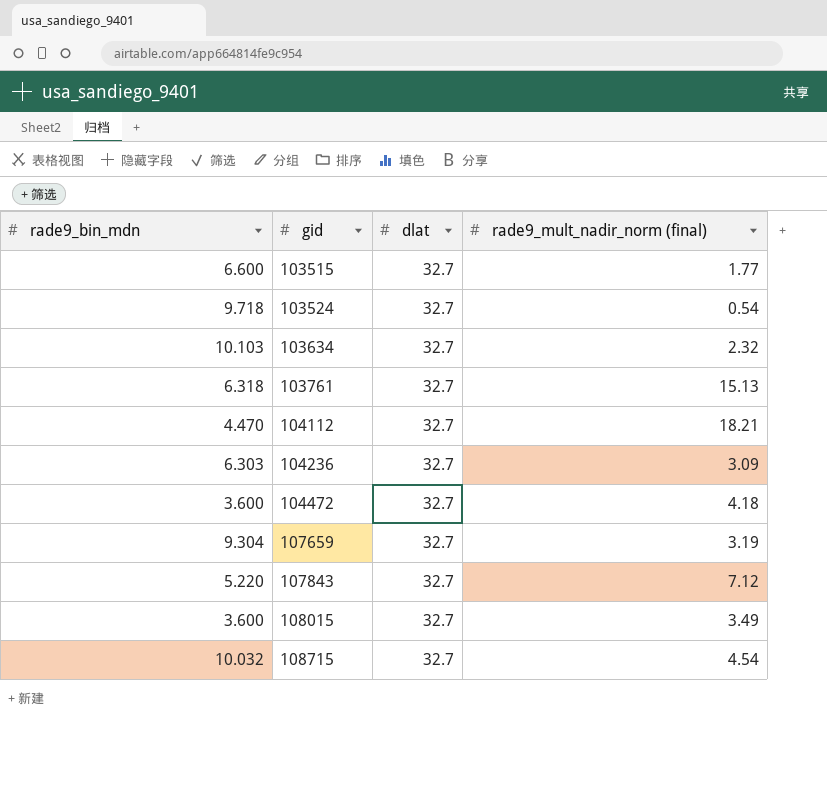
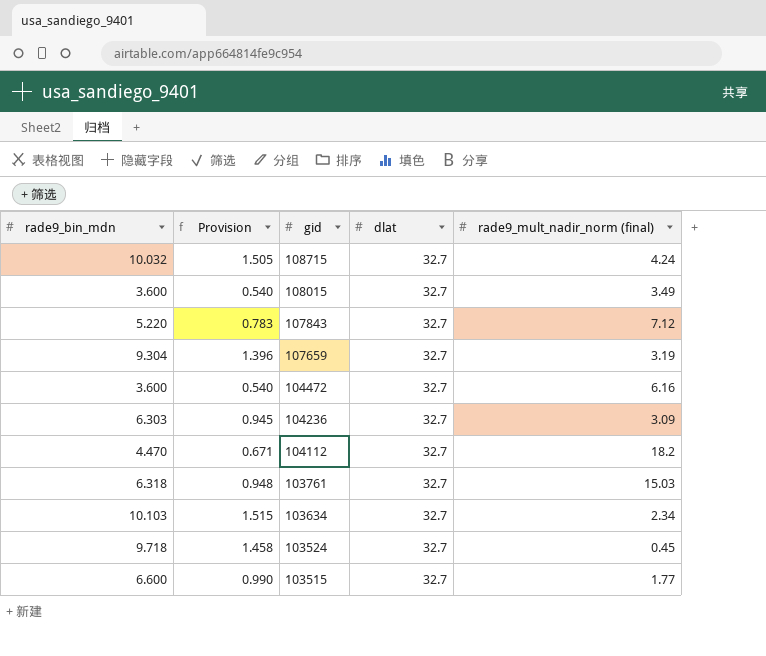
row order: gid ascending -> gid descending
column Provision | formula: none -> [rade9_bin_mdn] * 0.15
108715 | rade9_mult_nadir_norm (final): 4.54 -> 4.24
104472 | rade9_mult_nadir_norm (final): 4.18 -> 6.16
104112 | rade9_mult_nadir_norm (final): 18.21 -> 18.2
103761 | rade9_mult_nadir_norm (final): 15.13 -> 15.03
103634 | rade9_mult_nadir_norm (final): 2.32 -> 2.34
103524 | rade9_mult_nadir_norm (final): 0.54 -> 0.45

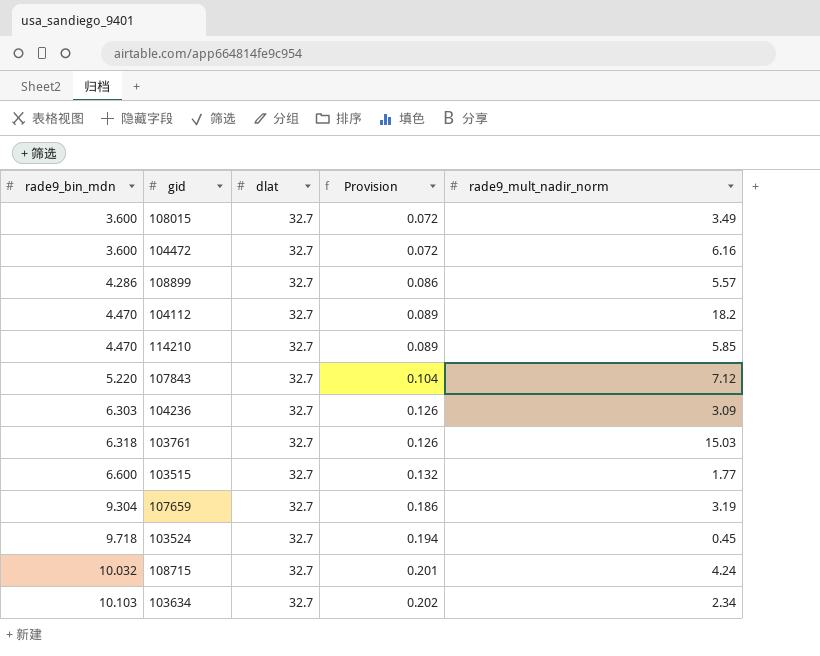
row order: gid descending -> rade9_bin_mdn ascending
column Provision | formula: [rade9_bin_mdn] * 0.15 -> [rade9_bin_mdn] * 0.02
column Provision | position: 2 -> 4
column name: rade9_mult_nadir_norm (final) -> rade9_mult_nadir_norm
row 108899: none -> 4.286 | 32.7 | 0.086 | 5.57
row 114210: none -> 4.470 | 32.7 | 0.089 | 5.85

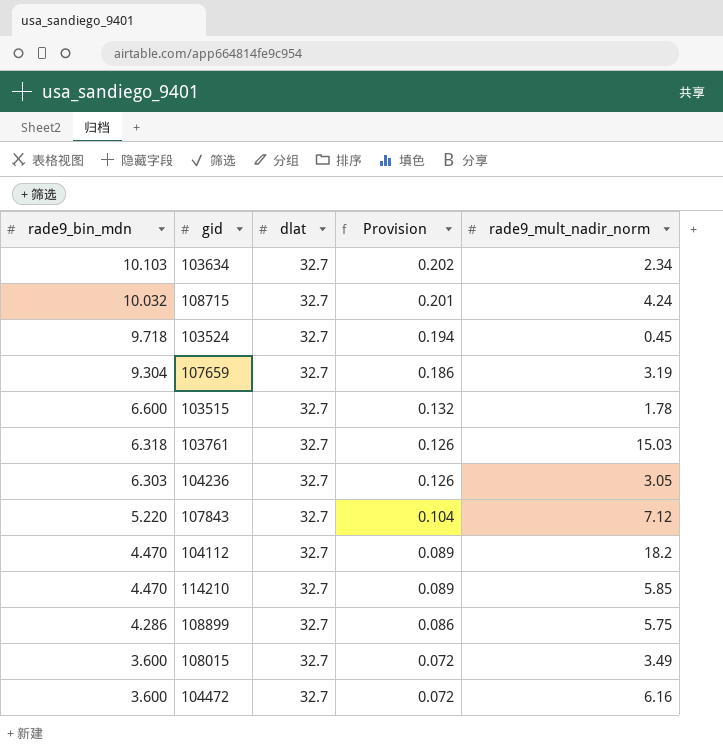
row order: rade9_bin_mdn ascending -> rade9_bin_mdn descending
103515 | rade9_mult_nadir_norm: 1.77 -> 1.78
104236 | rade9_mult_nadir_norm: 3.09 -> 3.05
108899 | rade9_mult_nadir_norm: 5.57 -> 5.75

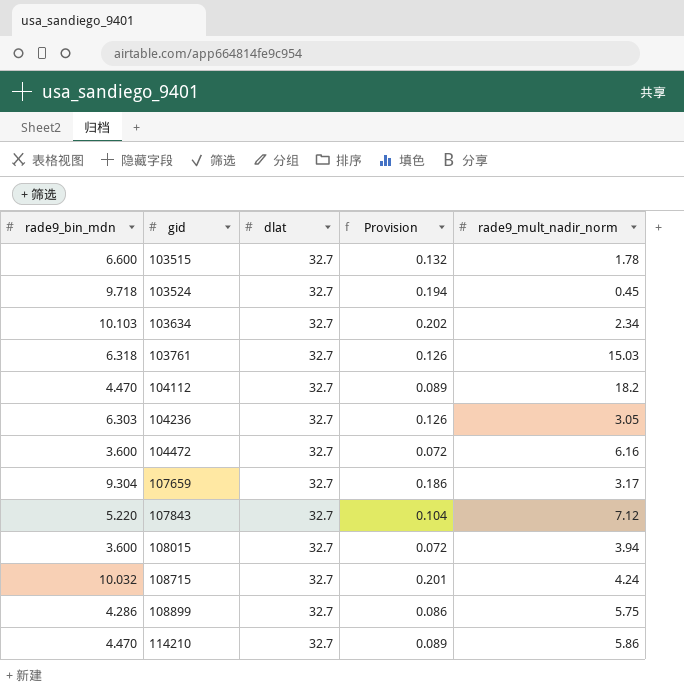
row order: rade9_bin_mdn descending -> gid ascending
107659 | rade9_mult_nadir_norm: 3.19 -> 3.17
108015 | rade9_mult_nadir_norm: 3.49 -> 3.94
114210 | rade9_mult_nadir_norm: 5.85 -> 5.86

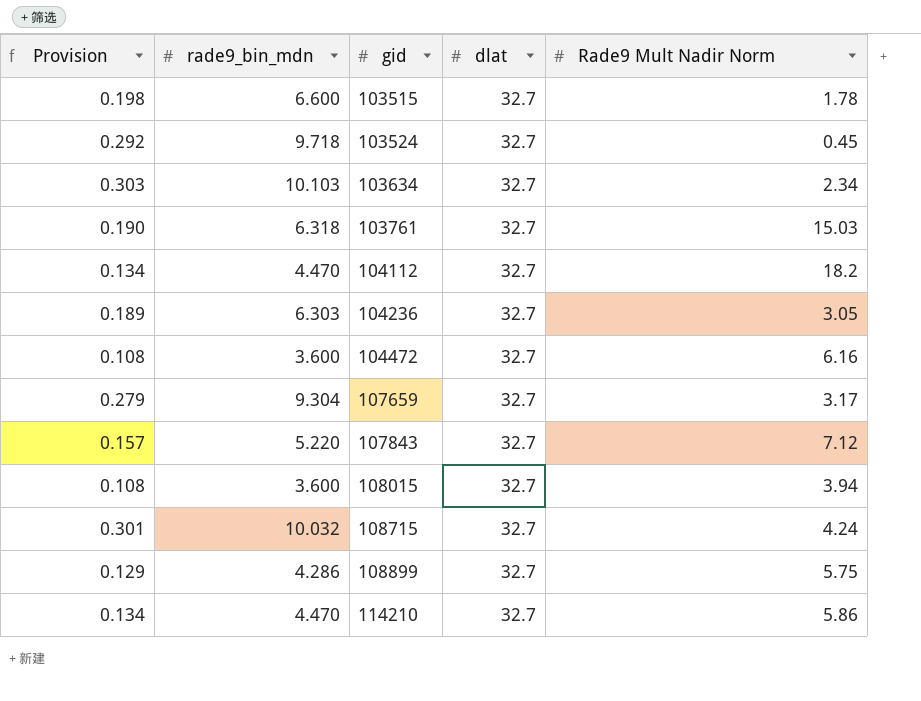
column Provision | formula: [rade9_bin_mdn] * 0.02 -> [rade9_bin_mdn] * 0.03
column Provision | position: 4 -> 1
column name: rade9_mult_nadir_norm -> Rade9 Mult Nadir Norm

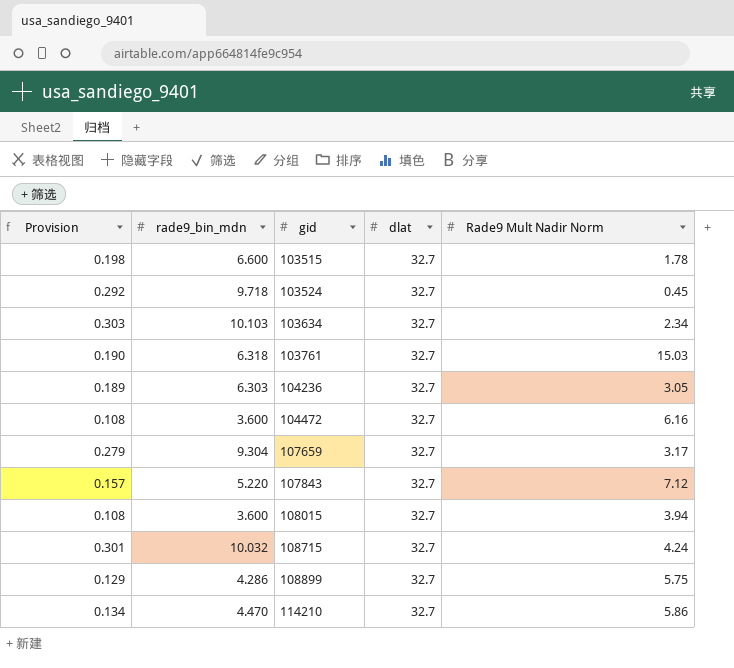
row 104112: 0.134 | 4.470 | 32.7 | 18.2 -> none

